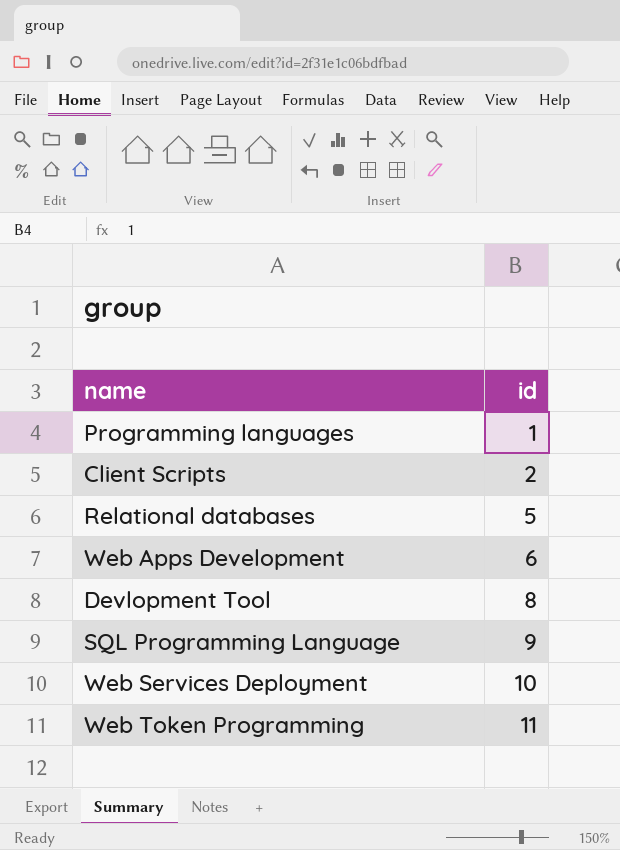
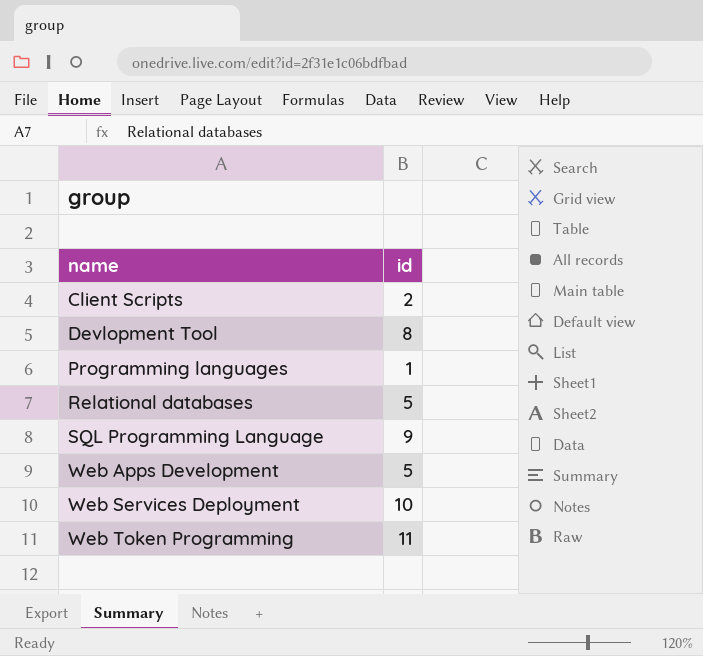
row order: id ascending -> name ascending
Web Apps Development | id: 6 -> 5

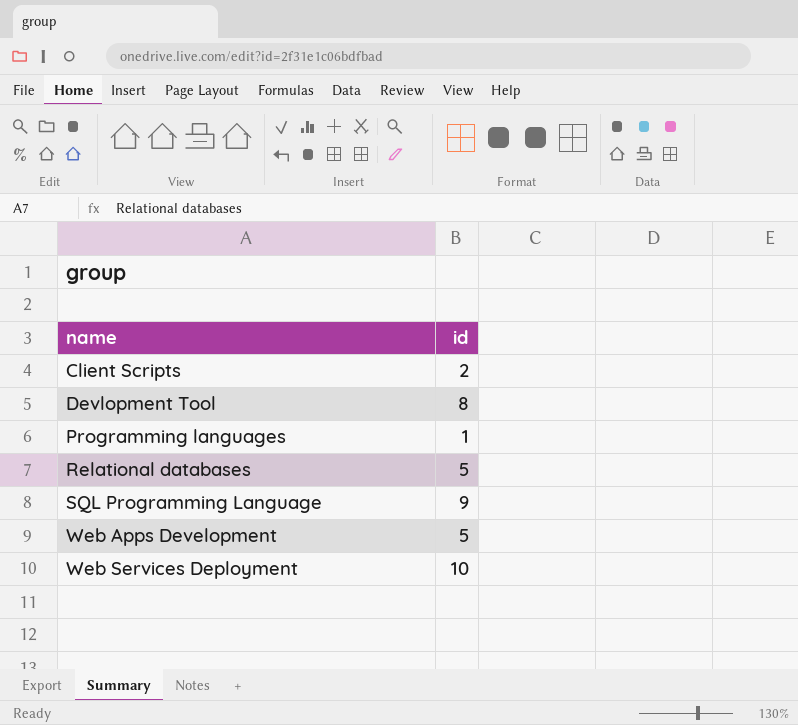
row Web Token Programming: 11 -> none

